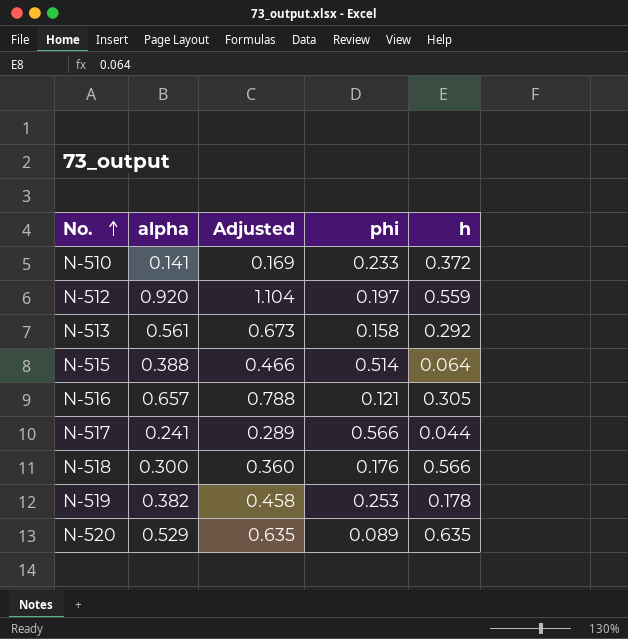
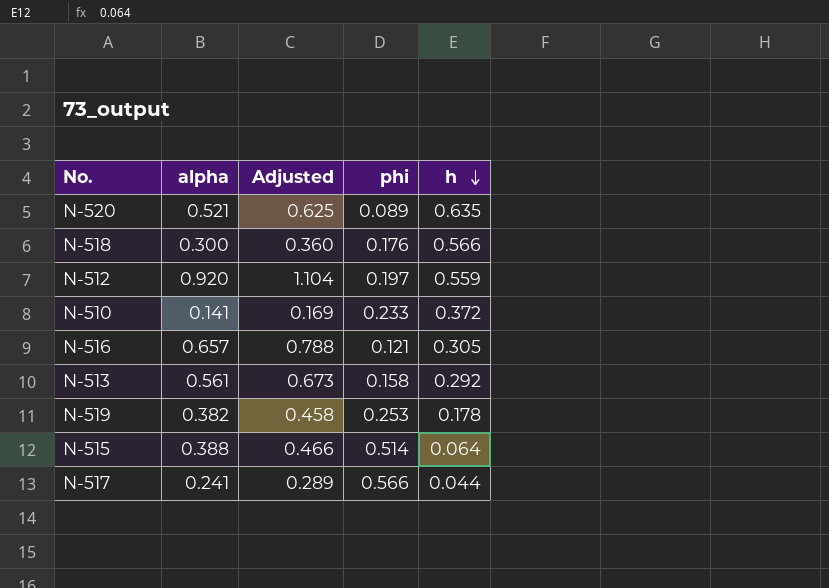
row order: No. ascending -> h descending
N-520 | alpha: 0.529 -> 0.521
N-520 | Adjusted: 0.635 -> 0.625

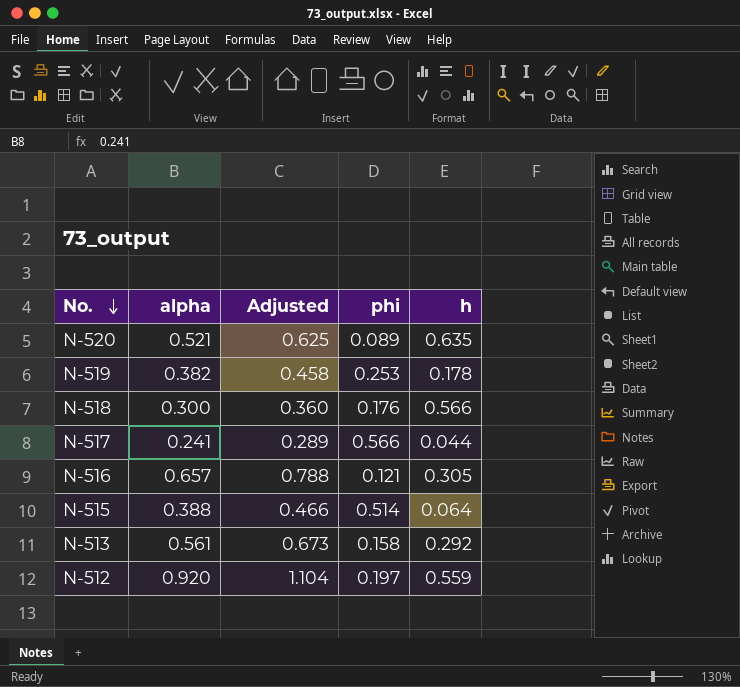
row order: h descending -> No. descending
row N-510: 0.141 | 0.169 | 0.233 | 0.372 -> none

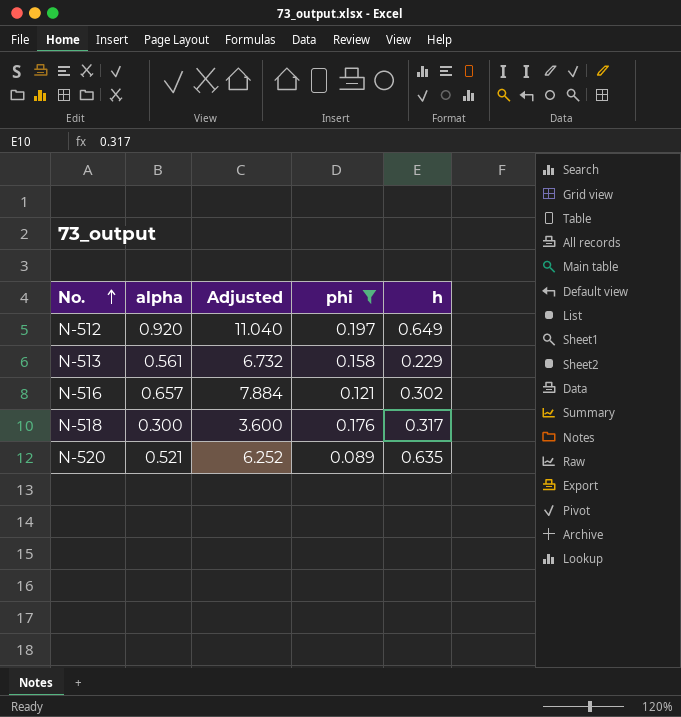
filter: none -> phi <= 0.197
row order: No. descending -> No. ascending
column Adjusted | formula: [alpha] * 1.2 -> [alpha] * 12
N-512 | h: 0.559 -> 0.649
N-513 | h: 0.292 -> 0.229
N-516 | h: 0.305 -> 0.302
N-518 | h: 0.566 -> 0.317

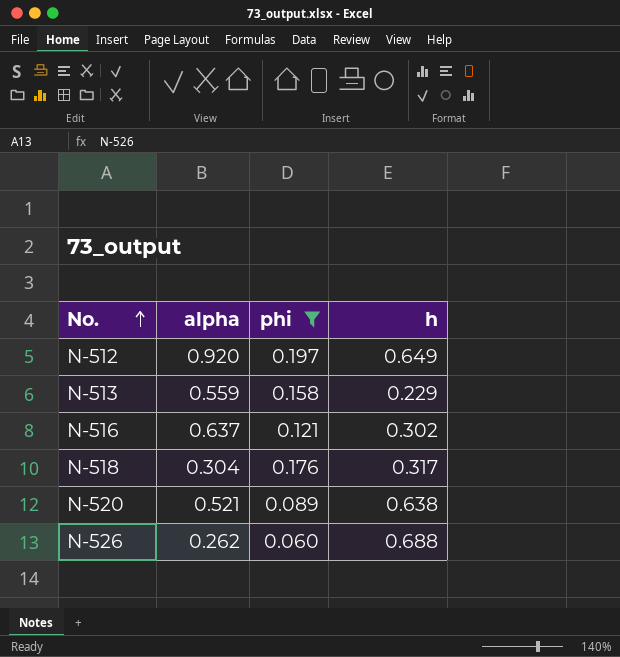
column Adjusted | formula: [alpha] * 12 -> none
N-513 | alpha: 0.561 -> 0.559
N-516 | alpha: 0.657 -> 0.637
N-518 | alpha: 0.300 -> 0.304
N-520 | h: 0.635 -> 0.638
row N-526: none -> 0.262 | 0.060 | 0.688

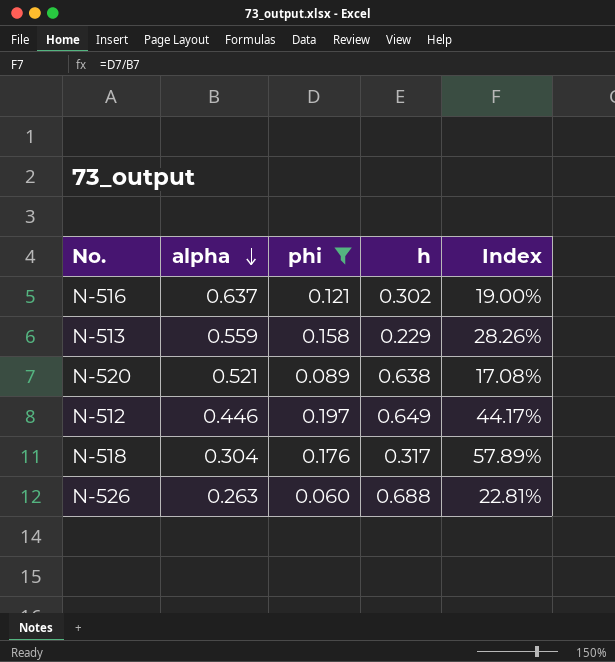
row order: No. ascending -> alpha descending
column Index | formula: none -> [phi] / [alpha]
N-512 | alpha: 0.920 -> 0.446
N-526 | alpha: 0.262 -> 0.263

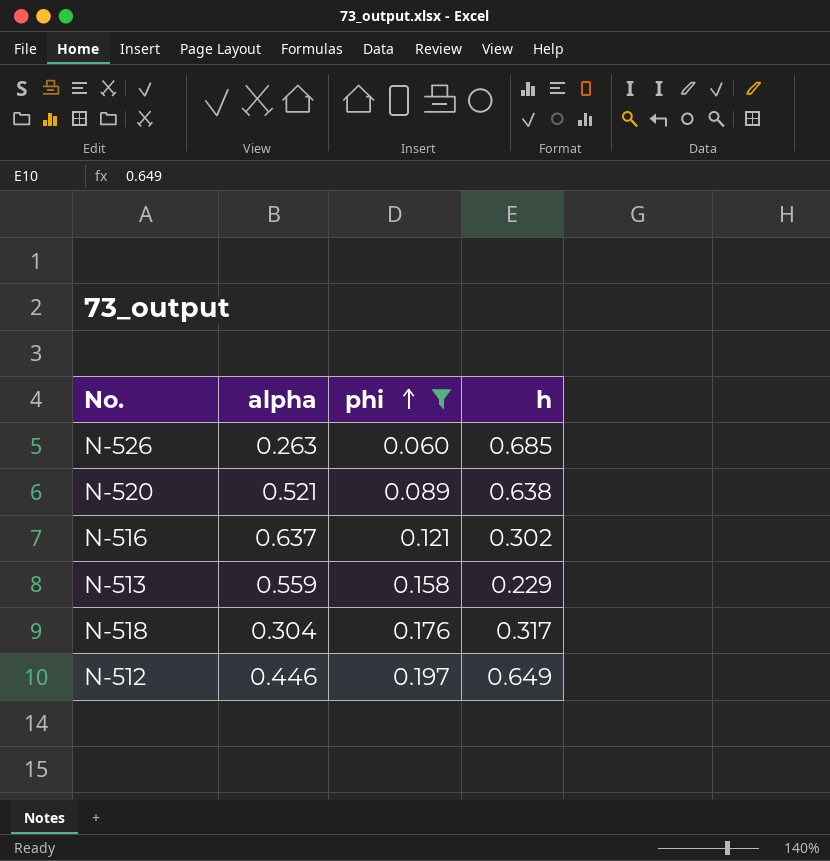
row order: alpha descending -> phi ascending
column Index | formula: [phi] / [alpha] -> none
N-526 | h: 0.688 -> 0.685

